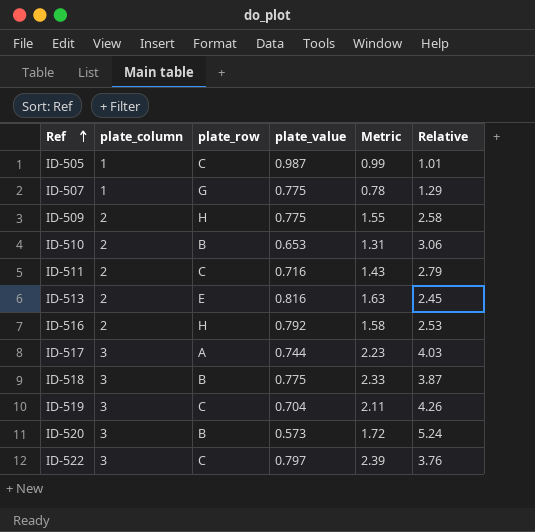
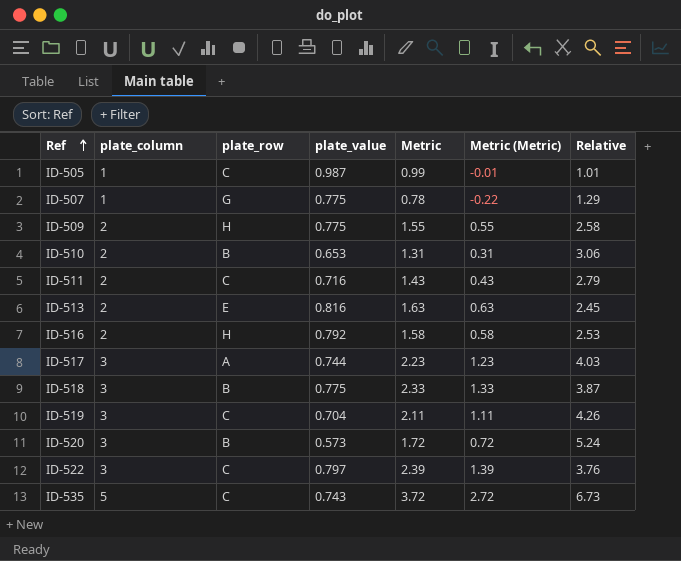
column Metric (Metric) | formula: none -> [Metric] - 1
row ID-535: none -> 5 | C | 0.743 | 3.72 | 2.72 | 6.73

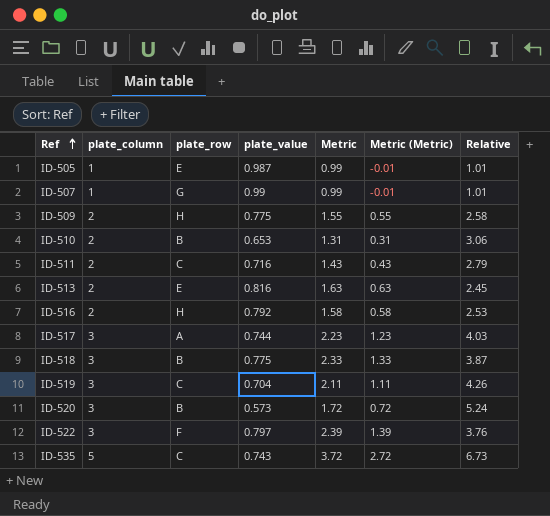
ID-505 | plate_row: C -> E
ID-507 | plate_value: 0.775 -> 0.99
ID-507 | Metric: 0.78 -> 0.99
ID-507 | Metric (Metric): -0.22 -> -0.01
ID-507 | Relative: 1.29 -> 1.01
ID-522 | plate_row: C -> F

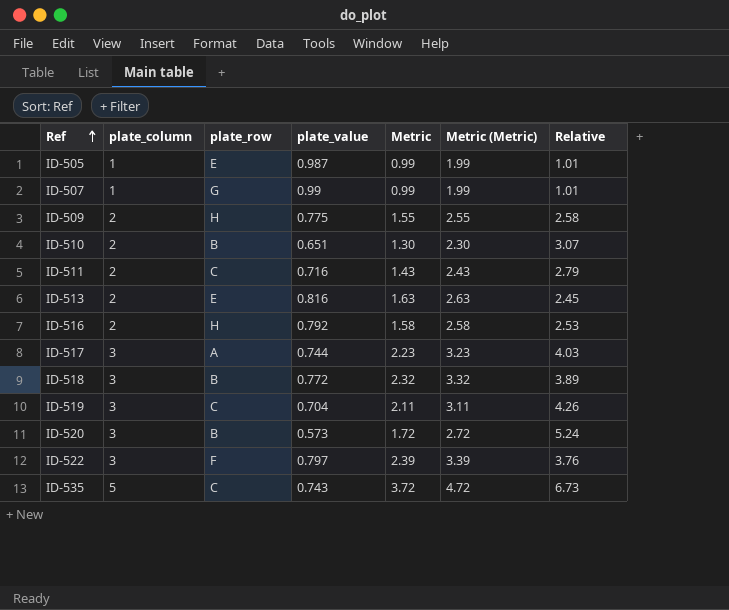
column Metric (Metric) | formula: [Metric] - 1 -> [Metric] + 1
ID-510 | plate_value: 0.653 -> 0.651
ID-510 | Metric: 1.31 -> 1.30
ID-510 | Relative: 3.06 -> 3.07
ID-518 | plate_value: 0.775 -> 0.772
ID-518 | Metric: 2.33 -> 2.32
ID-518 | Relative: 3.87 -> 3.89

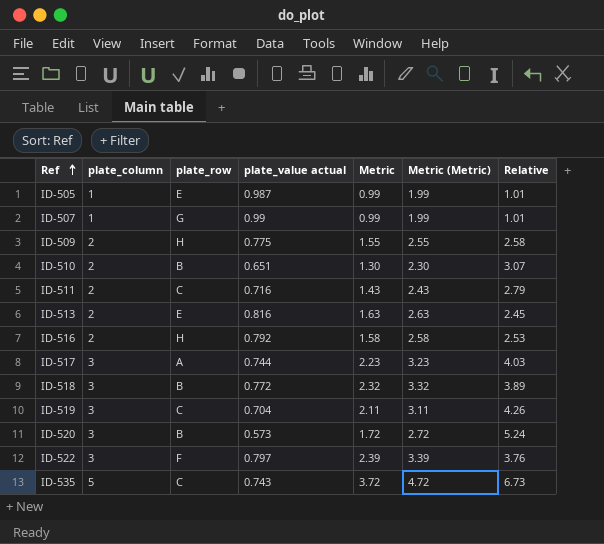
column name: plate_value -> plate_value actual

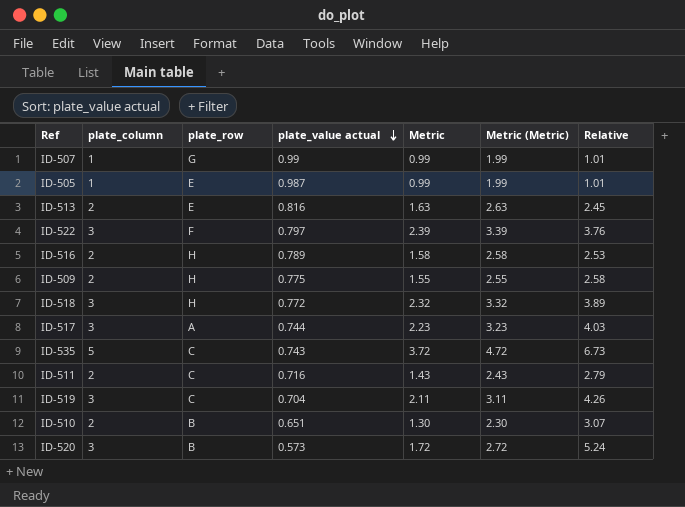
row order: Ref ascending -> plate_value actual descending
ID-516 | plate_value actual: 0.792 -> 0.789
ID-518 | plate_row: B -> H

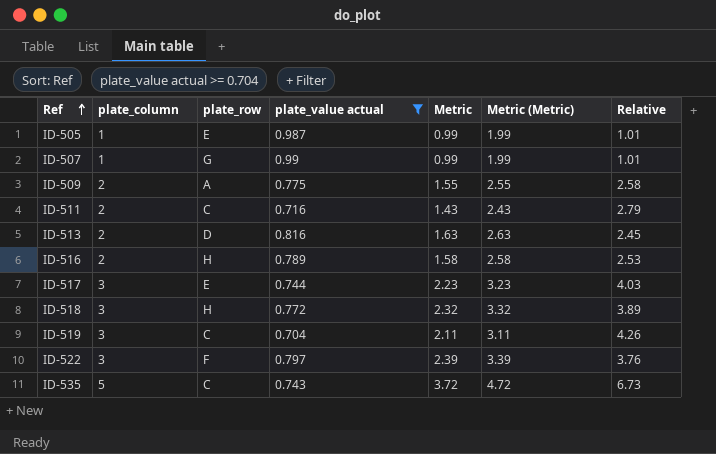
filter: none -> plate_value actual >= 0.704
row order: plate_value actual descending -> Ref ascending
ID-509 | plate_row: H -> A
ID-513 | plate_row: E -> D
ID-517 | plate_row: A -> E

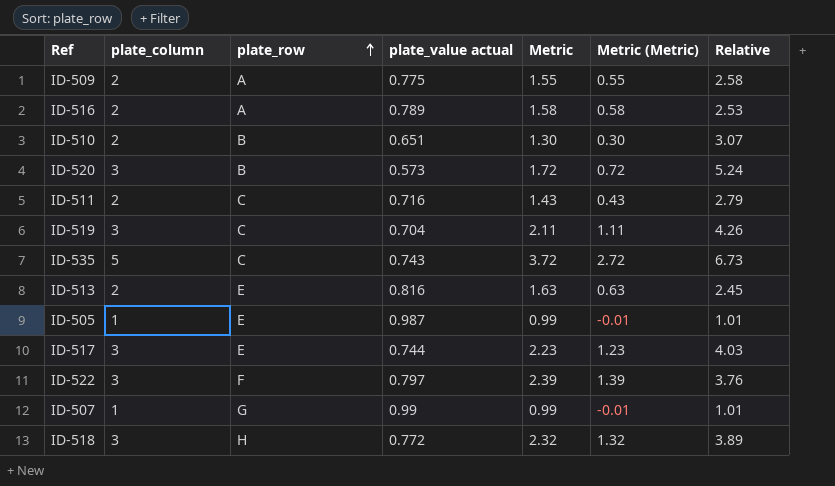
filter: plate_value actual >= 0.704 -> none
row order: Ref ascending -> plate_row ascending
column Metric (Metric) | formula: [Metric] + 1 -> [Metric] - 1
ID-516 | plate_row: H -> A
ID-513 | plate_row: D -> E

